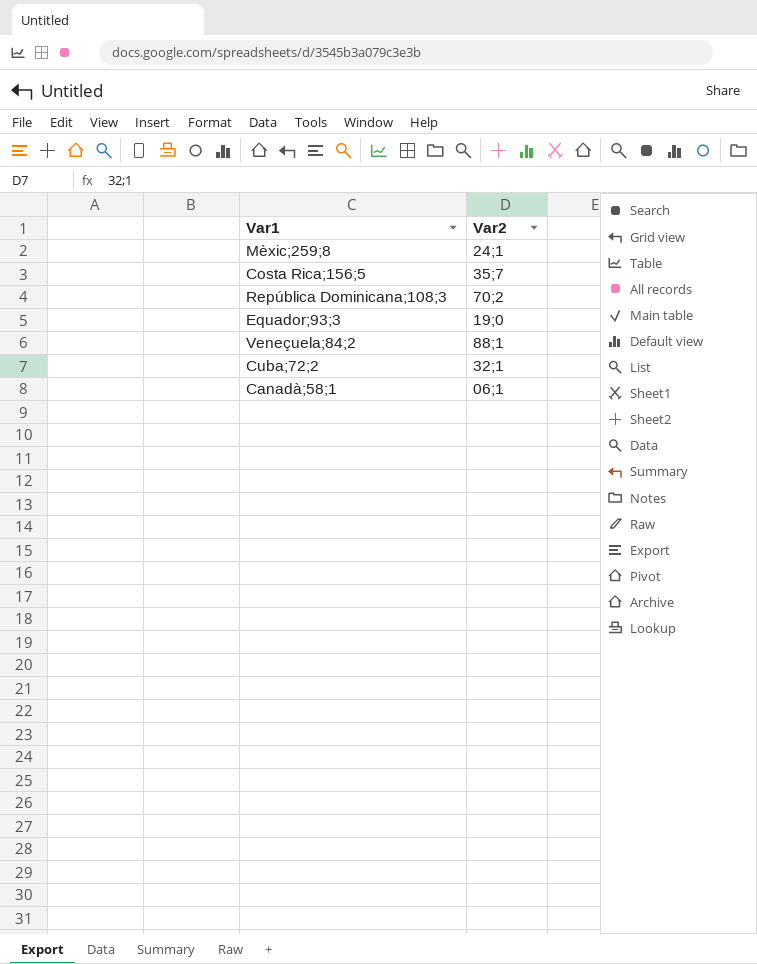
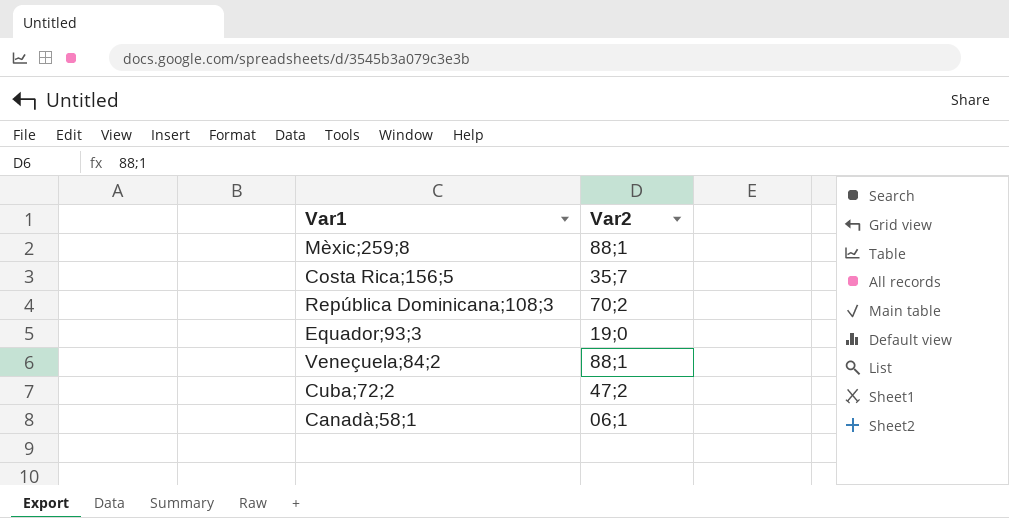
Mèxic;259;8 | Var2: 24;1 -> 88;1
Cuba;72;2 | Var2: 32;1 -> 47;2

